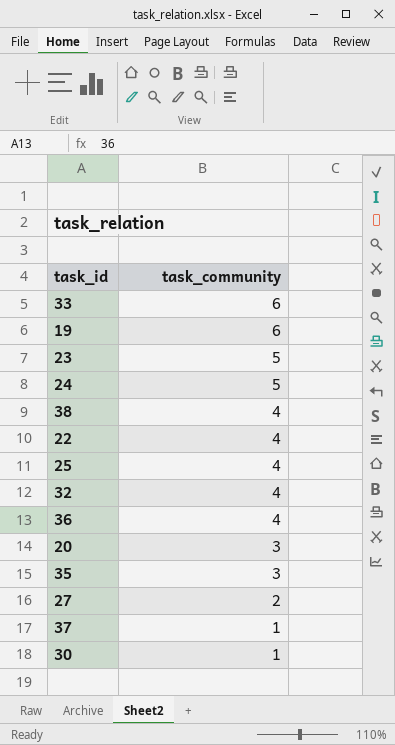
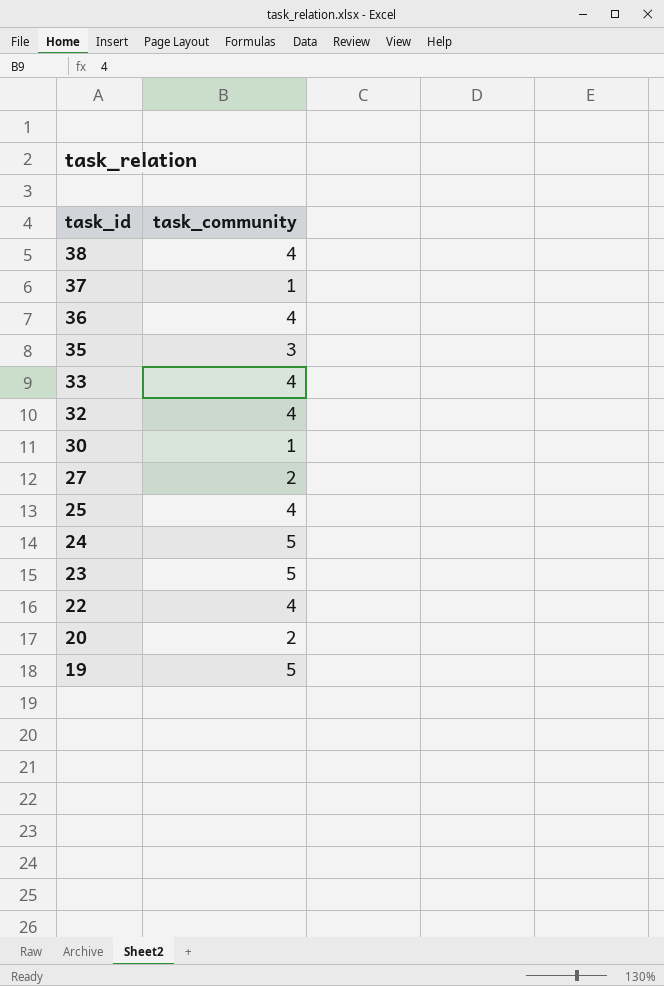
row order: task_community descending -> task_id descending
33 | task_community: 6 -> 4
20 | task_community: 3 -> 2
19 | task_community: 6 -> 5

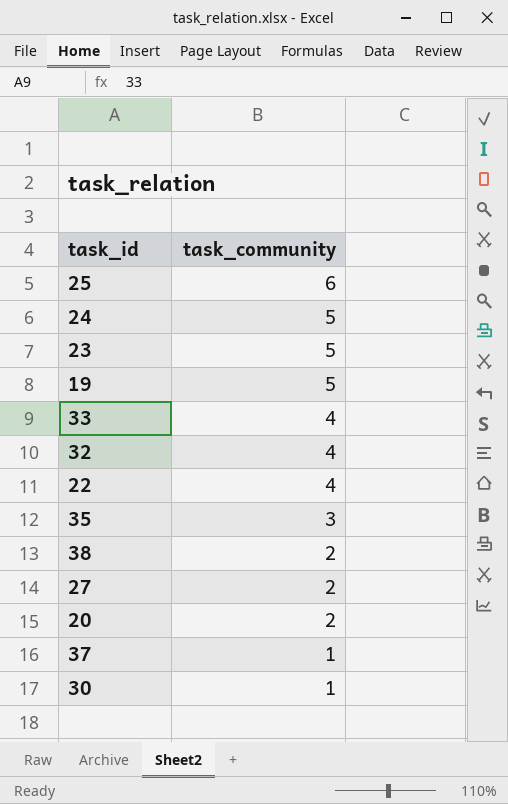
row order: task_id descending -> task_community descending
row 36: 4 -> none
25 | task_community: 4 -> 6
38 | task_community: 4 -> 2

